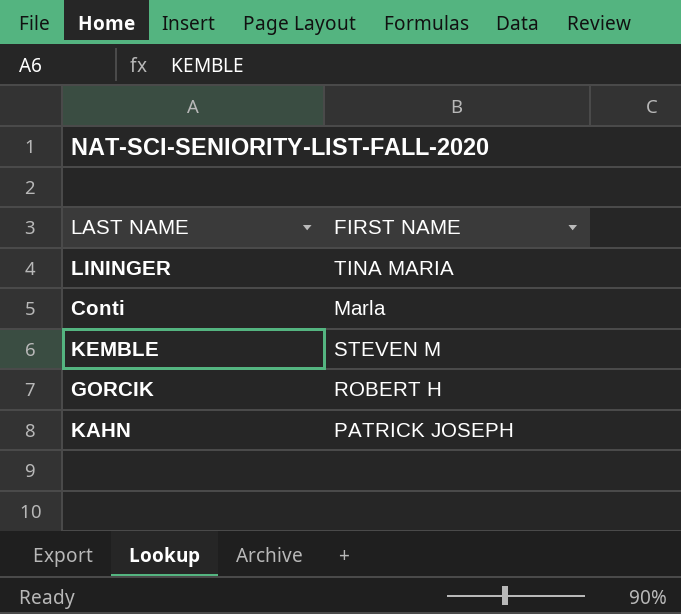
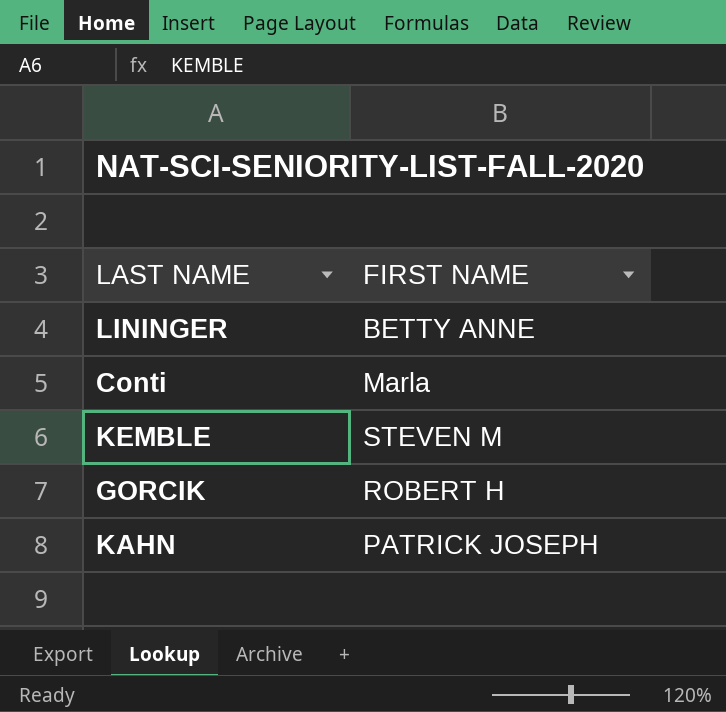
LININGER | FIRST NAME: TINA MARIA -> BETTY ANNE

